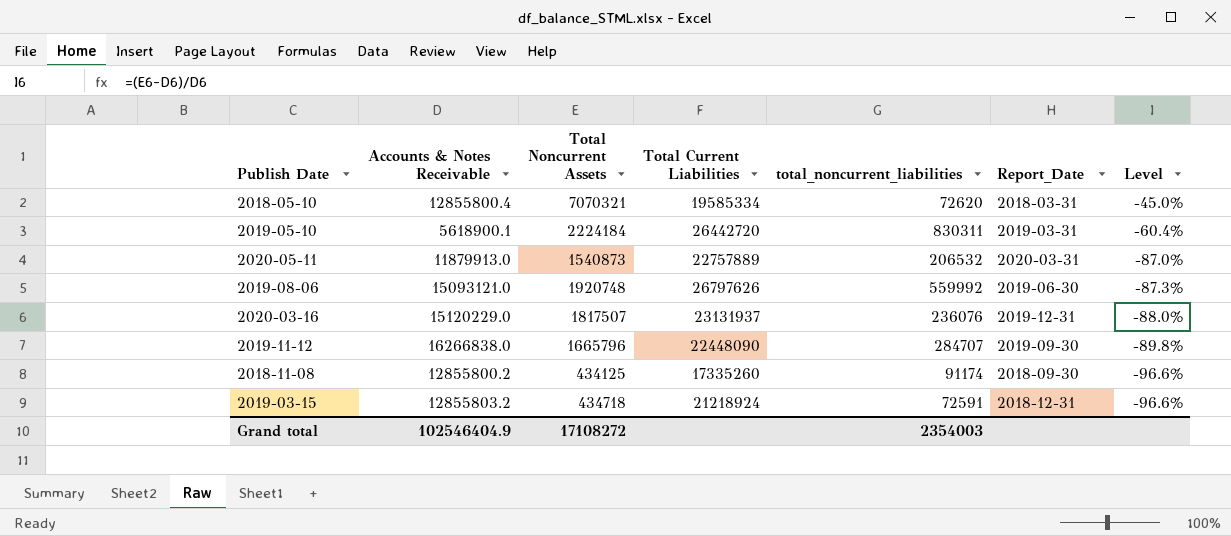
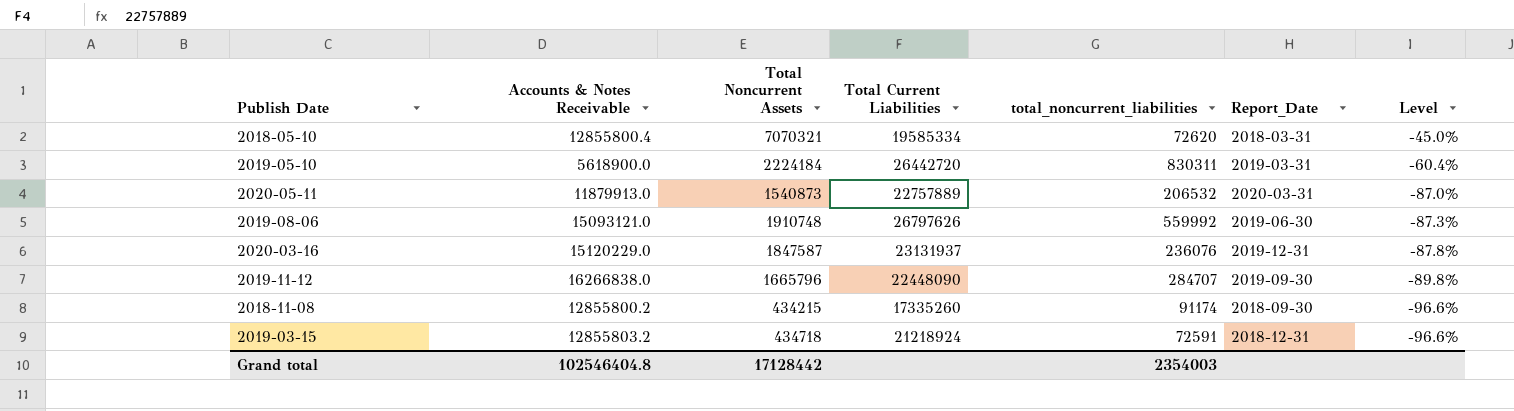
2019-05-10 | Accounts & Notes Receivable: 5618900.1 -> 5618900.0
2019-08-06 | Total Noncurrent Assets: 1920748 -> 1910748
2020-03-16 | Total Noncurrent Assets: 1817507 -> 1847587
2020-03-16 | Level: -88.0% -> -87.8%
2018-11-08 | Total Noncurrent Assets: 434125 -> 434215
Grand total | Accounts & Notes Receivable: 102546404.9 -> 102546404.8
Grand total | Total Noncurrent Assets: 17108272 -> 17128442

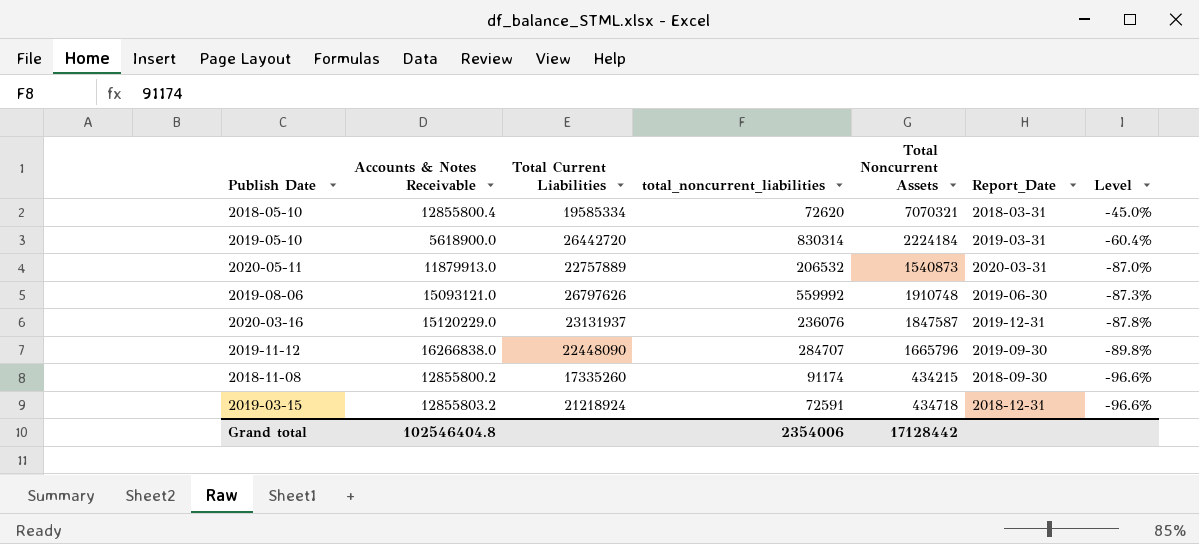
column Total Noncurrent Assets | position: 3 -> 5
2019-05-10 | total_noncurrent_liabilities: 830311 -> 830314
Grand total | total_noncurrent_liabilities: 2354003 -> 2354006

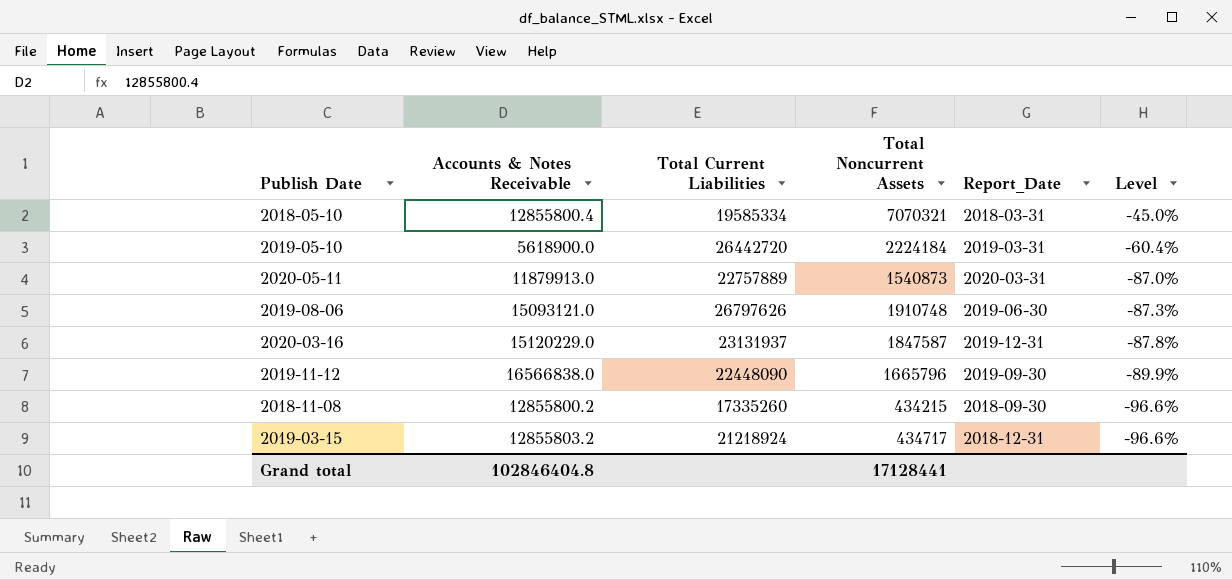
column total_noncurrent_liabilities | position: 4 -> none
2019-11-12 | Accounts & Notes Receivable: 16266838.0 -> 16566838.0
2019-11-12 | Level: -89.8% -> -89.9%
2019-03-15 | Total Noncurrent Assets: 434718 -> 434717
Grand total | Accounts & Notes Receivable: 102546404.8 -> 102846404.8
Grand total | Total Noncurrent Assets: 17128442 -> 17128441

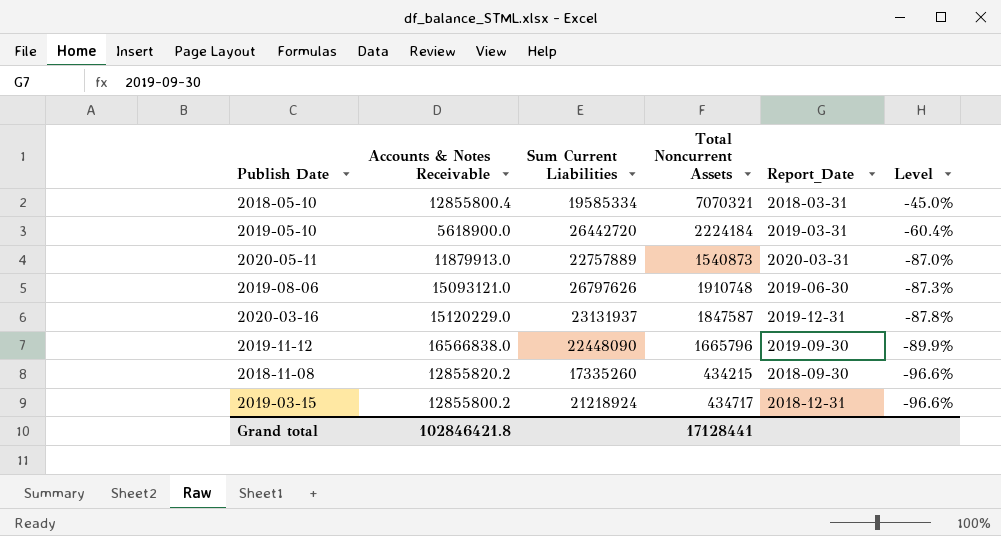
column name: Total Current Liabilities -> Sum Current Liabilities
2018-11-08 | Accounts & Notes Receivable: 12855800.2 -> 12855820.2
2019-03-15 | Accounts & Notes Receivable: 12855803.2 -> 12855800.2
Grand total | Accounts & Notes Receivable: 102846404.8 -> 102846421.8

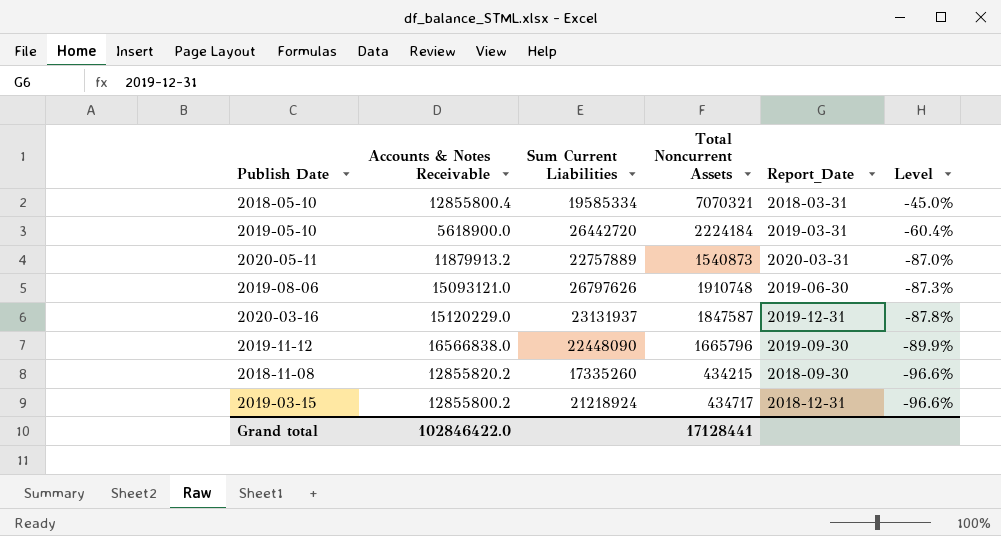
2020-05-11 | Accounts & Notes Receivable: 11879913.0 -> 11879913.2
Grand total | Accounts & Notes Receivable: 102846421.8 -> 102846422.0

